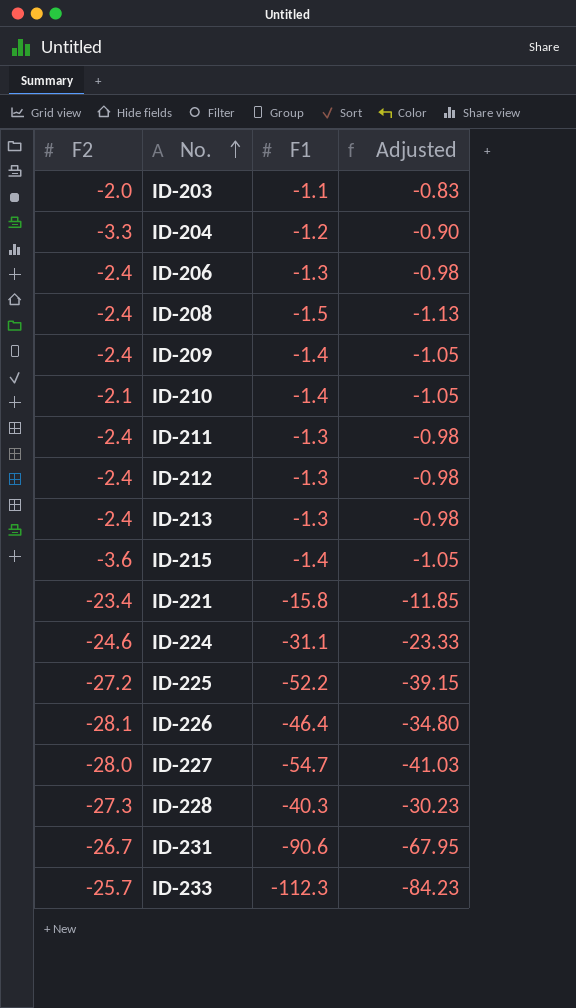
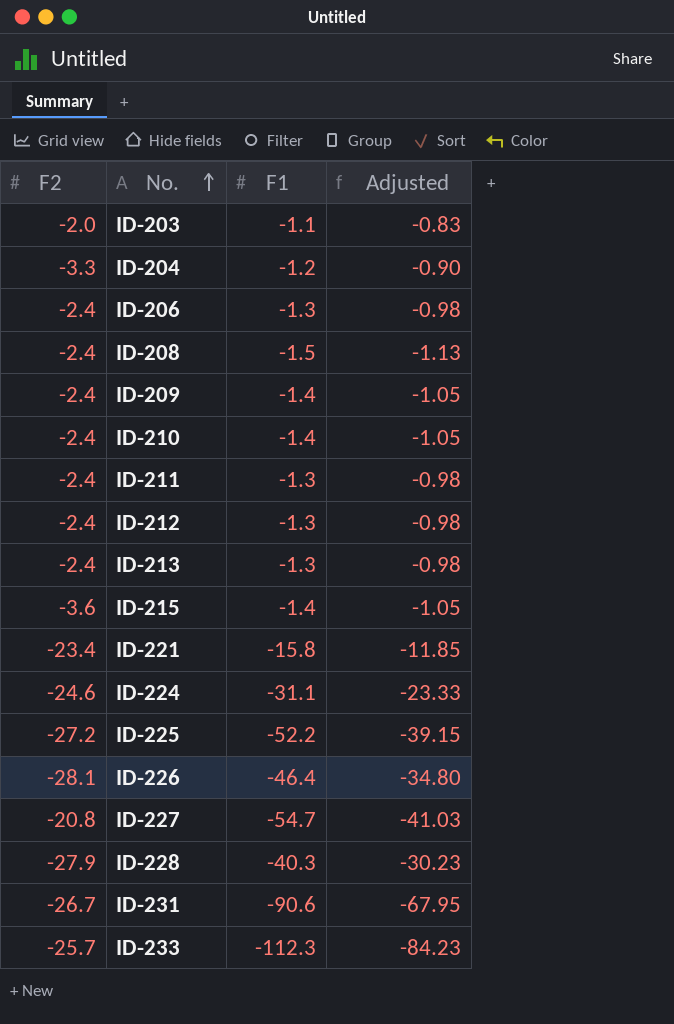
ID-210 | F2: -2.1 -> -2.4
ID-227 | F2: -28.0 -> -20.8
ID-228 | F2: -27.3 -> -27.9

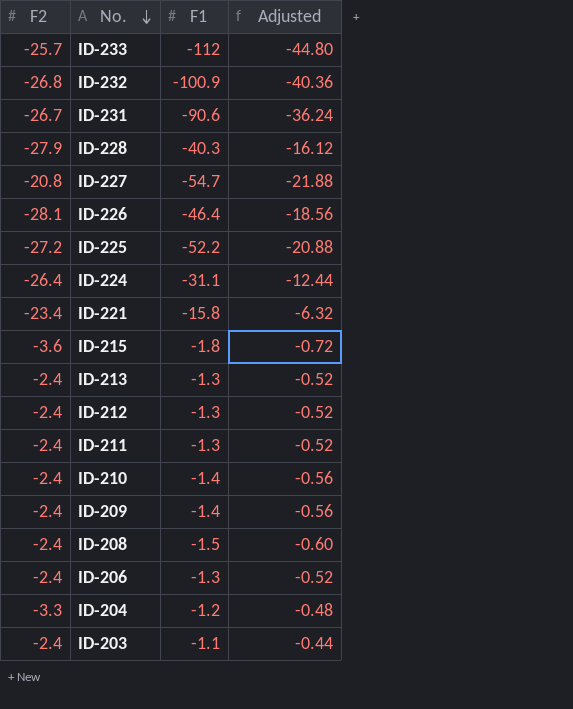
row order: No. ascending -> No. descending
column Adjusted | formula: [F1] * 0.75 -> [F1] * 0.4
ID-233 | F1: -112.3 -> -112
row ID-232: none -> -26.8 | -100.9 | -40.36
ID-224 | F2: -24.6 -> -26.4
ID-215 | F1: -1.4 -> -1.8
ID-203 | F2: -2.0 -> -2.4

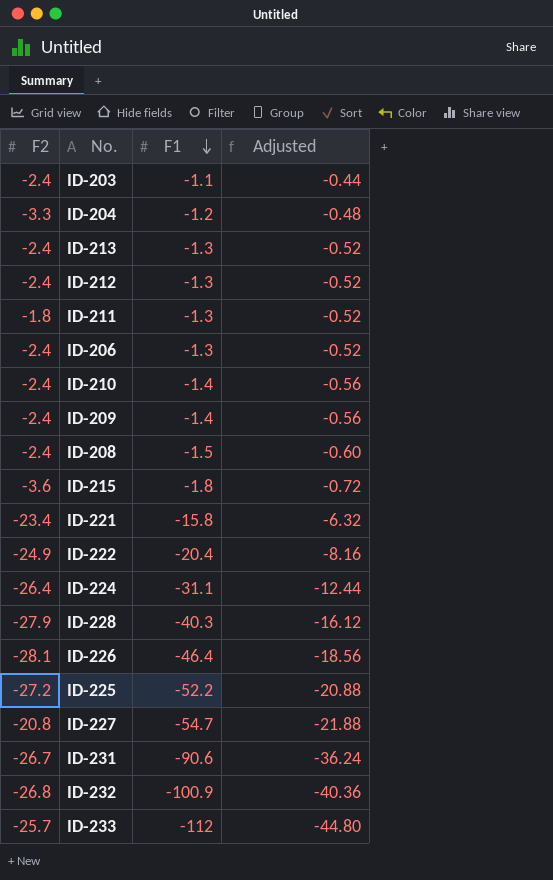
row order: No. descending -> F1 descending
ID-211 | F2: -2.4 -> -1.8
row ID-222: none -> -24.9 | -20.4 | -8.16

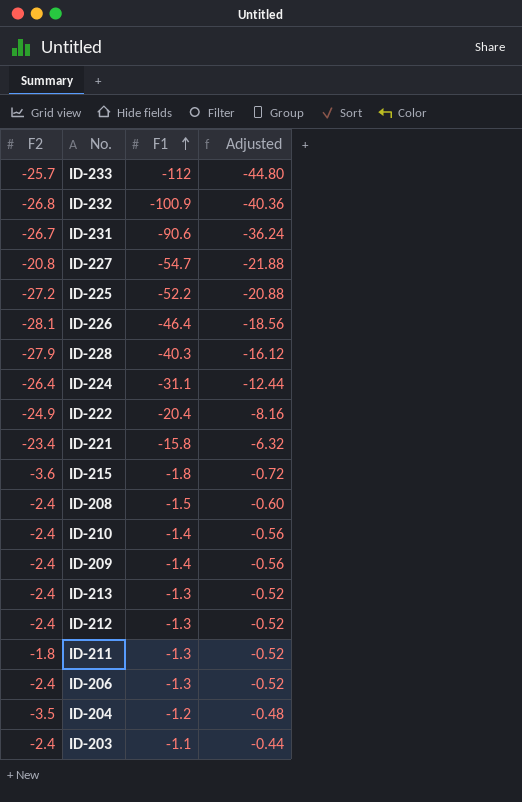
row order: F1 descending -> F1 ascending
ID-204 | F2: -3.3 -> -3.5

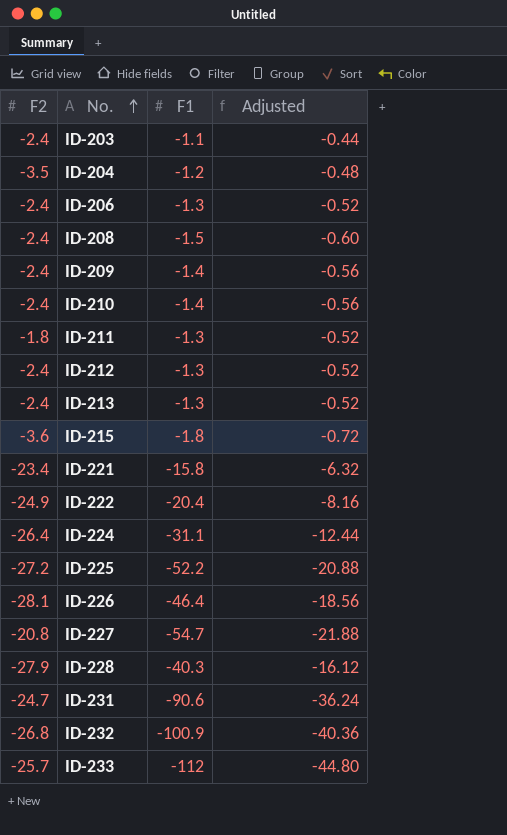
row order: F1 ascending -> No. ascending
ID-231 | F2: -26.7 -> -24.7

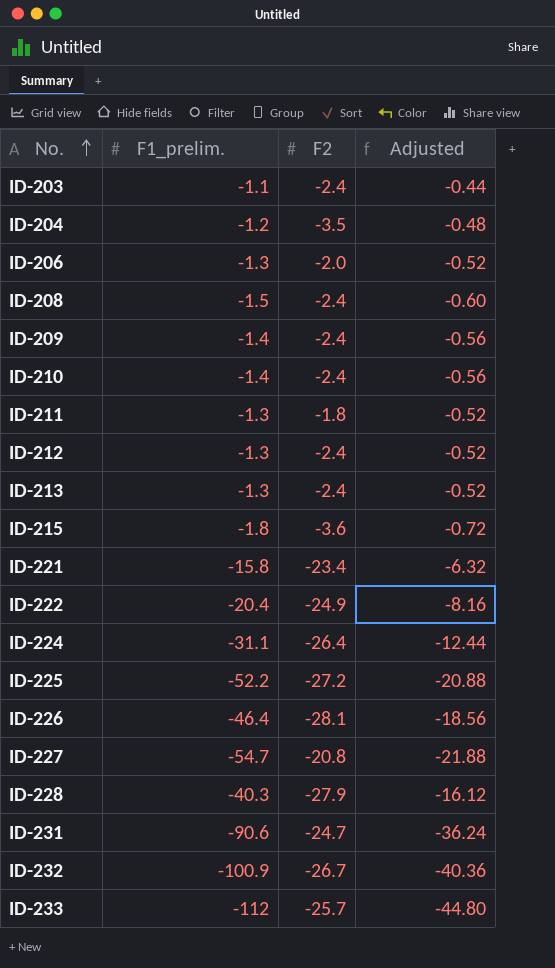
column name: F1 -> F1_prelim.
column F2 | position: 1 -> 3
ID-206 | F2: -2.4 -> -2.0
ID-232 | F2: -26.8 -> -26.7

